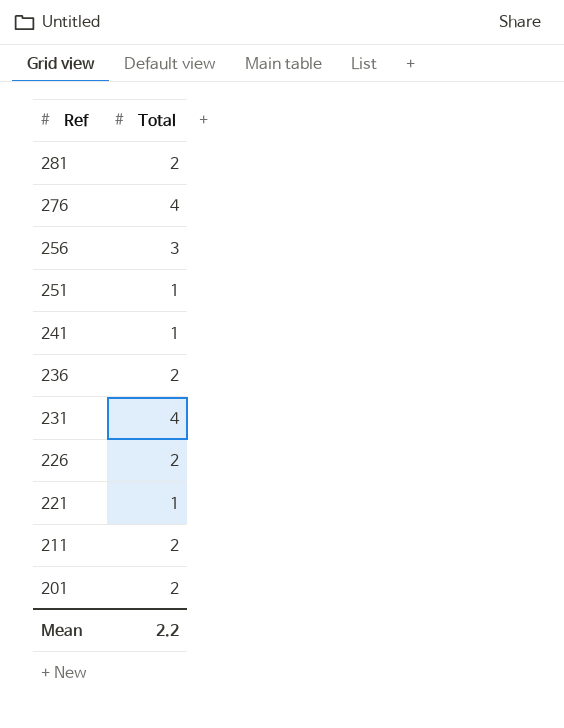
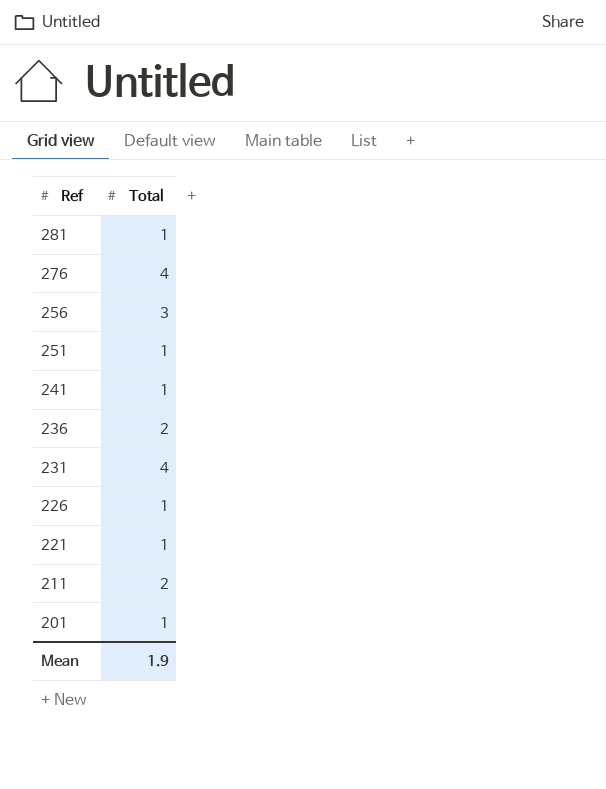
281 | Total: 2 -> 1
226 | Total: 2 -> 1
201 | Total: 2 -> 1
Mean | Total: 2.2 -> 1.9

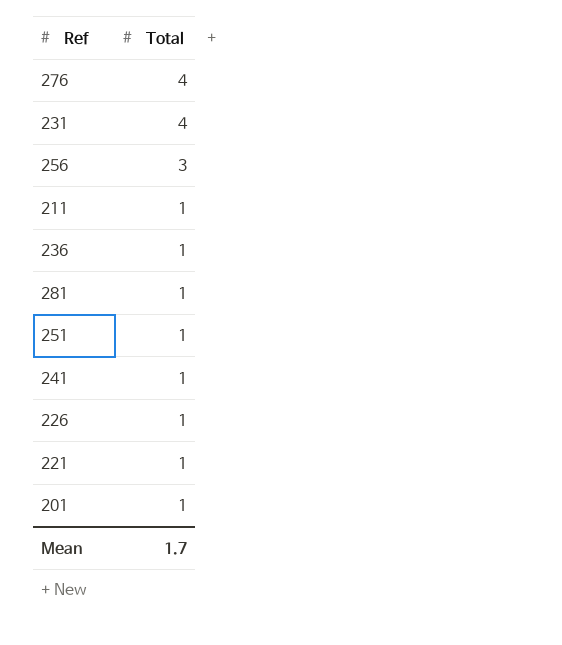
row order: Ref descending -> Total descending
211 | Total: 2 -> 1
236 | Total: 2 -> 1
Mean | Total: 1.9 -> 1.7

